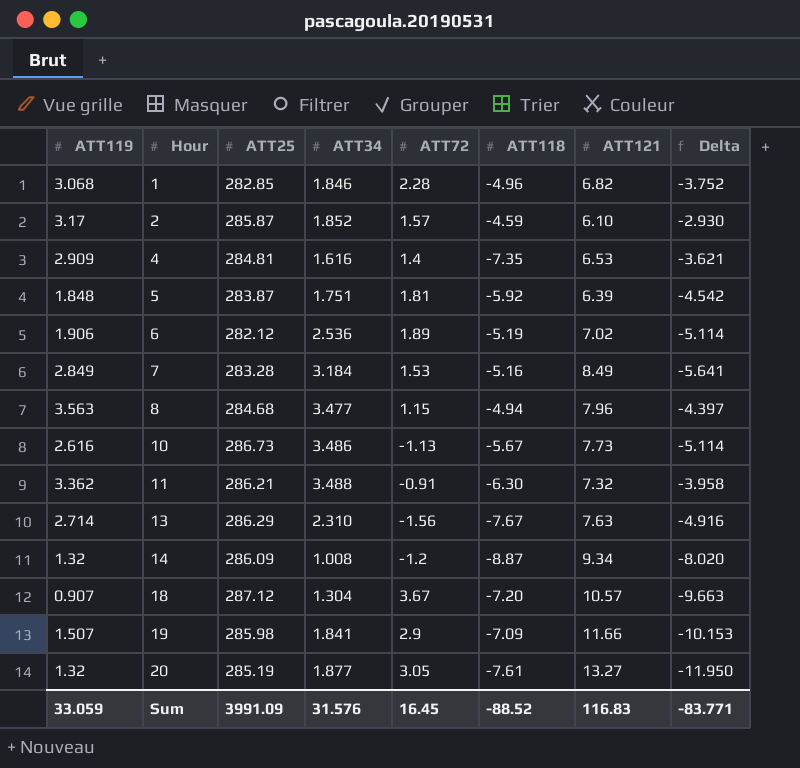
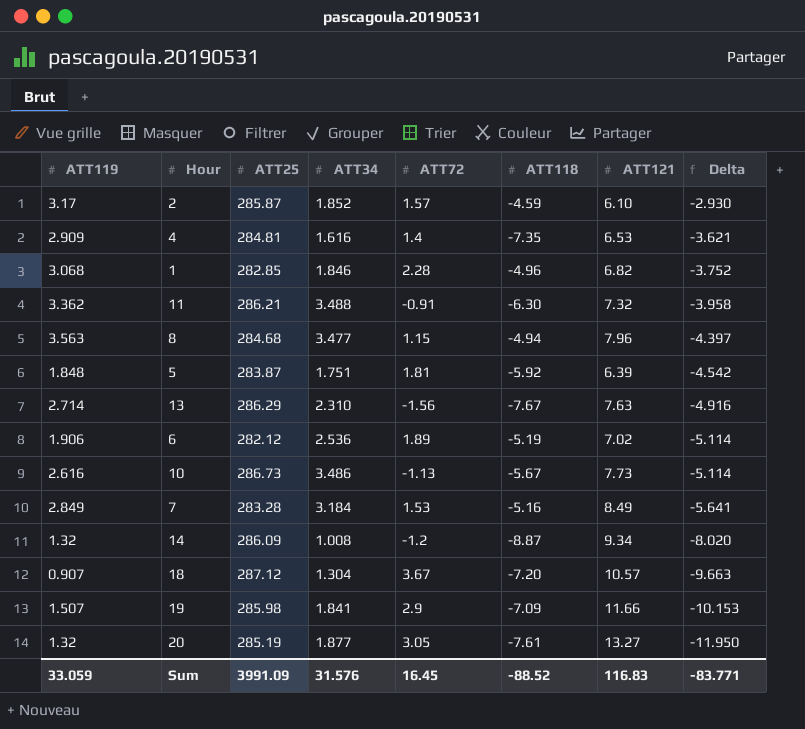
row order: Hour ascending -> Delta descending

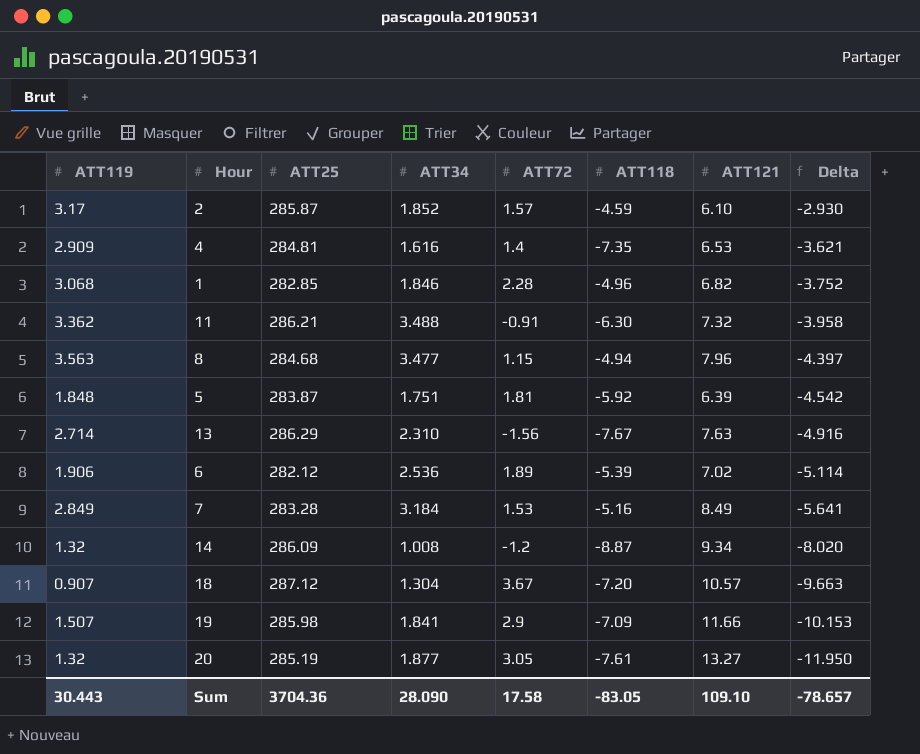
row 10: 2.616 | 286.73 | 3.486 | -1.13 | -5.67 | 7.73 | -5.114 -> none
6 | ATT118: -5.19 -> -5.39
Sum | ATT119: 33.059 -> 30.443
Sum | ATT25: 3991.09 -> 3704.36
Sum | ATT34: 31.576 -> 28.090
Sum | ATT72: 16.45 -> 17.58
Sum | ATT118: -88.52 -> -83.05
Sum | ATT121: 116.83 -> 109.10
Sum | Delta: -83.771 -> -78.657

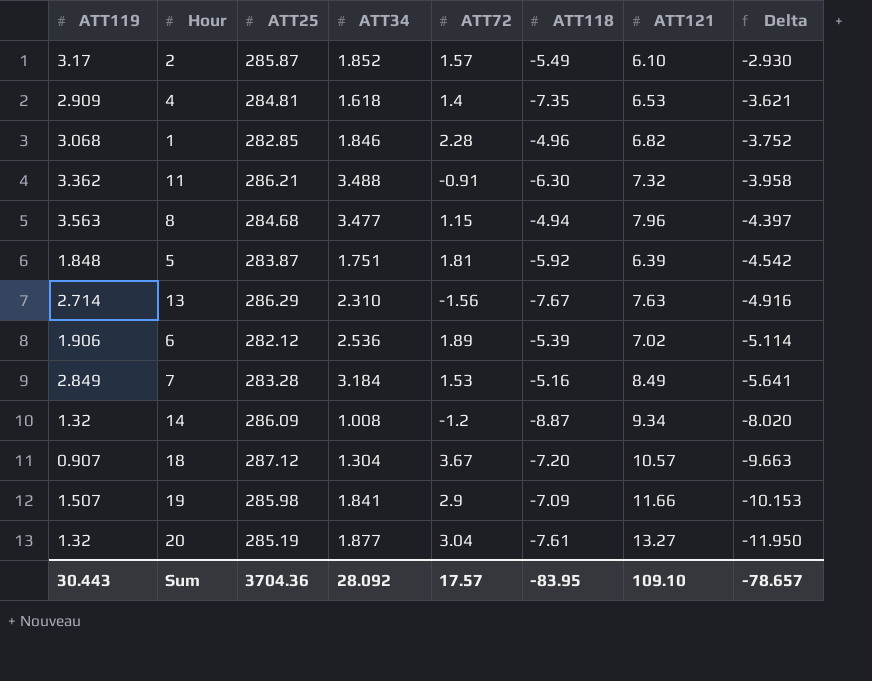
2 | ATT118: -4.59 -> -5.49
4 | ATT34: 1.616 -> 1.618
20 | ATT72: 3.05 -> 3.04
Sum | ATT34: 28.090 -> 28.092
Sum | ATT72: 17.58 -> 17.57
Sum | ATT118: -83.05 -> -83.95

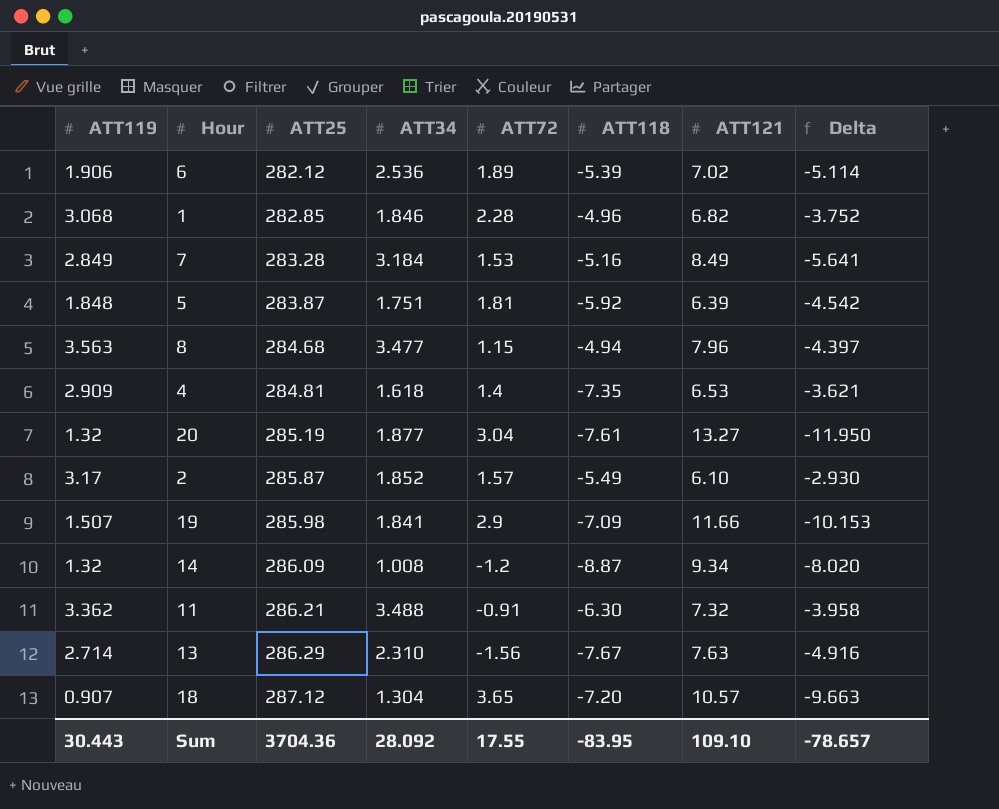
row order: Delta descending -> ATT25 ascending
18 | ATT72: 3.67 -> 3.65
Sum | ATT72: 17.57 -> 17.55

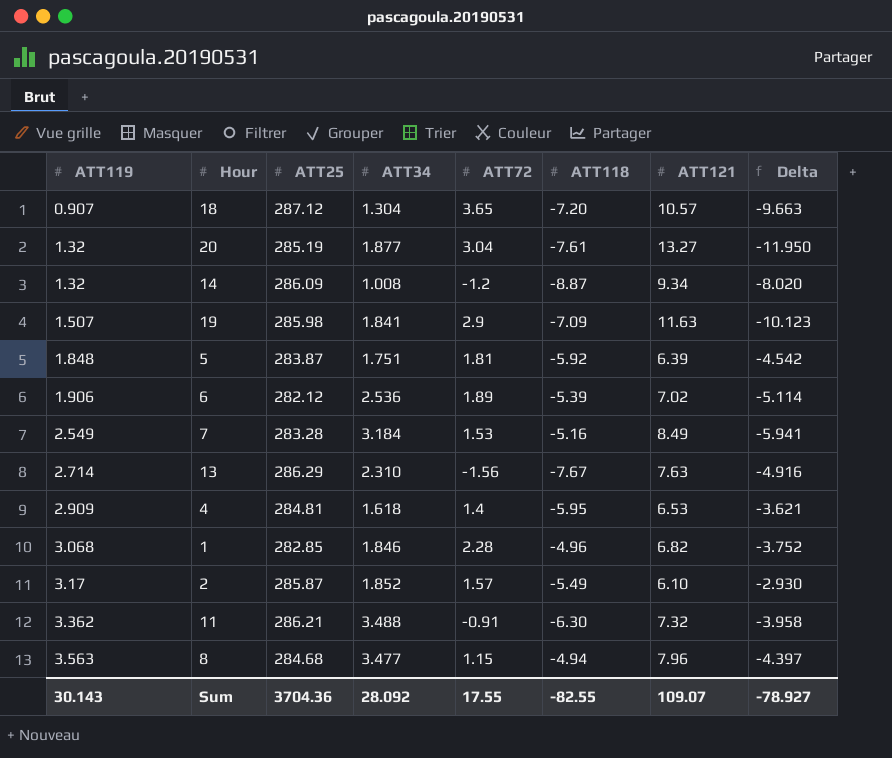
row order: ATT25 ascending -> ATT119 ascending
19 | ATT121: 11.66 -> 11.63
19 | Delta: -10.153 -> -10.123
7 | ATT119: 2.849 -> 2.549
7 | Delta: -5.641 -> -5.941
4 | ATT118: -7.35 -> -5.95
Sum | ATT119: 30.443 -> 30.143
Sum | ATT118: -83.95 -> -82.55
Sum | ATT121: 109.10 -> 109.07
Sum | Delta: -78.657 -> -78.927

